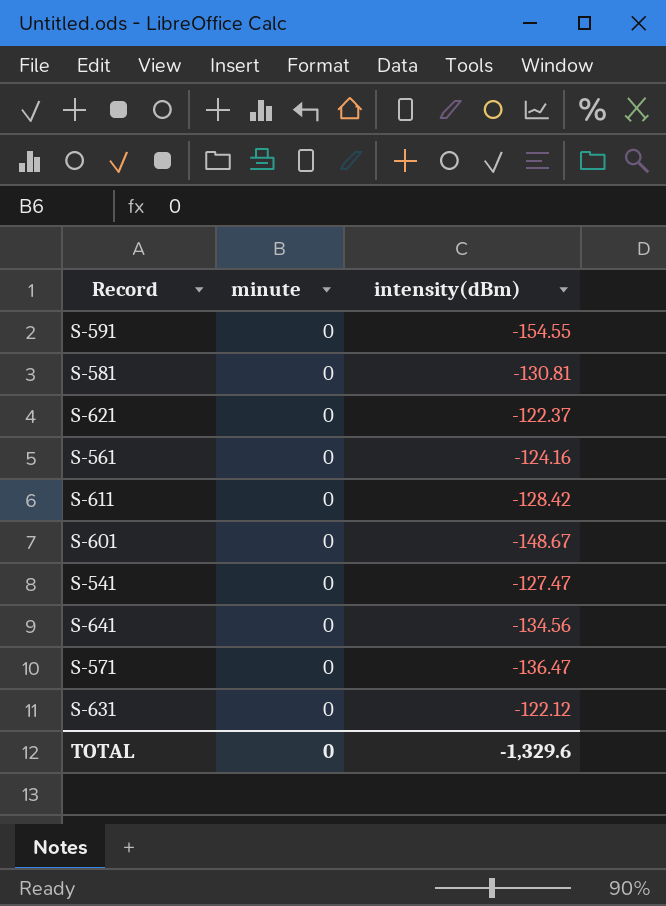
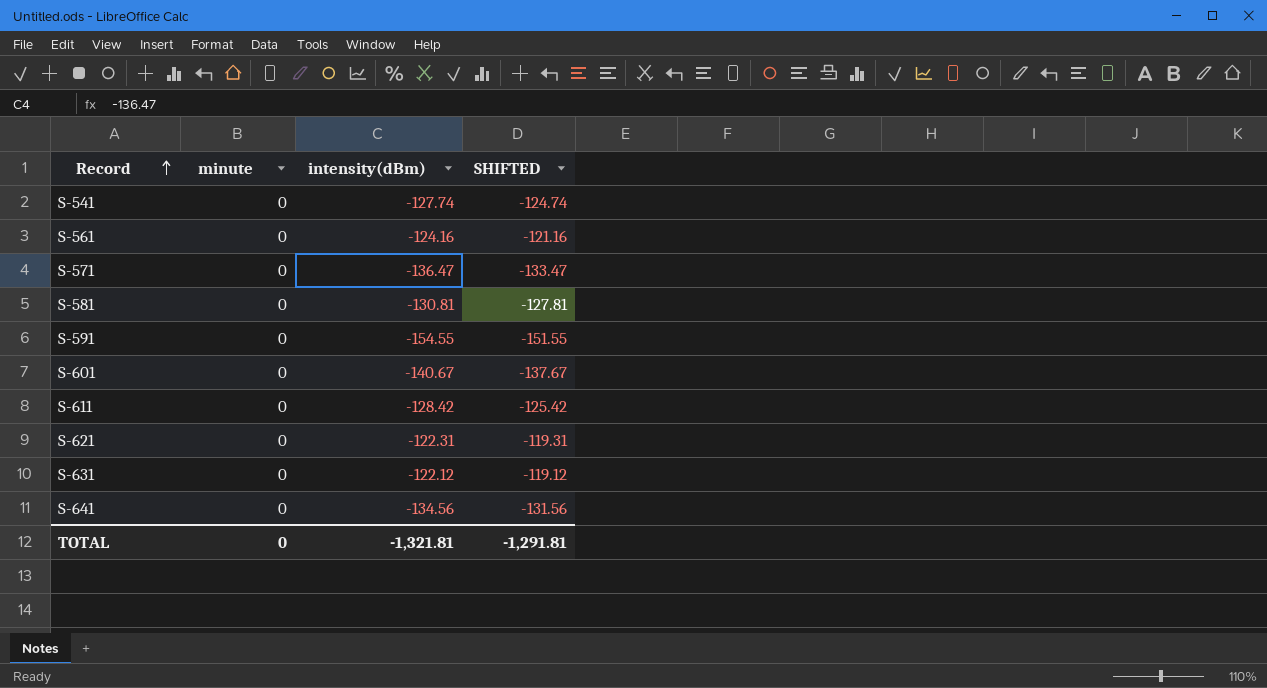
row order: none -> Record ascending
column SHIFTED | formula: none -> [intensity(dBm)] + 3
S-541 | intensity(dBm): -127.47 -> -127.74
S-601 | intensity(dBm): -148.67 -> -140.67
S-621 | intensity(dBm): -122.37 -> -122.31
TOTAL | intensity(dBm): -1,329.6 -> -1,321.81

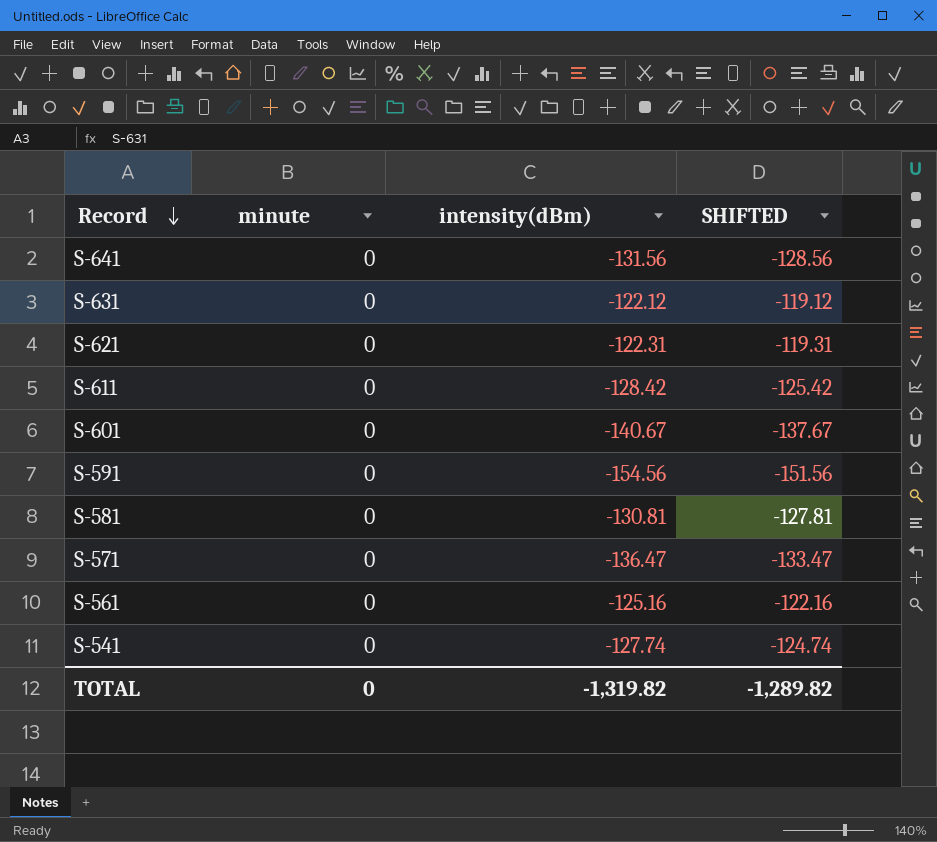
row order: Record ascending -> Record descending
S-641 | intensity(dBm): -134.56 -> -131.56
S-641 | SHIFTED: -131.56 -> -128.56
S-591 | intensity(dBm): -154.55 -> -154.56
S-591 | SHIFTED: -151.55 -> -151.56
S-561 | intensity(dBm): -124.16 -> -125.16
S-561 | SHIFTED: -121.16 -> -122.16
TOTAL | intensity(dBm): -1,321.81 -> -1,319.82
TOTAL | SHIFTED: -1,291.81 -> -1,289.82

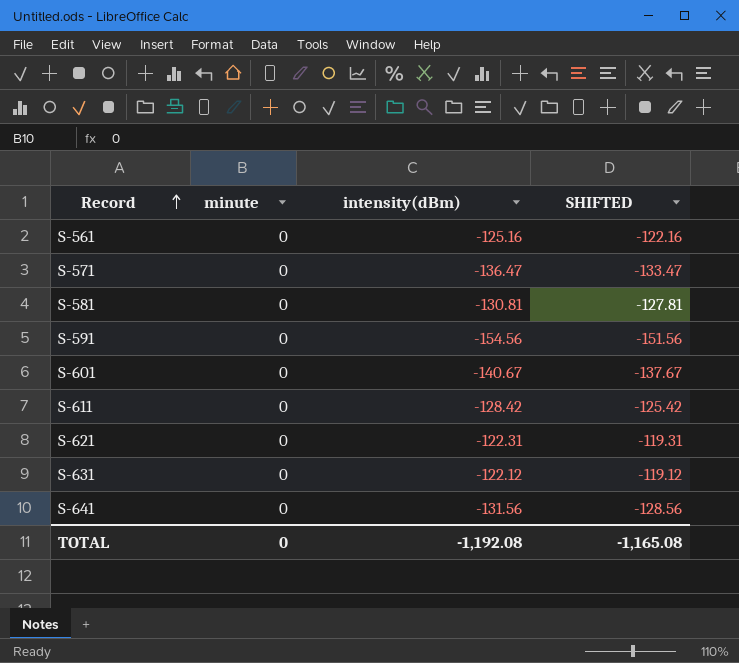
row order: Record descending -> Record ascending
row S-541: 0 | -127.74 | -124.74 -> none
TOTAL | intensity(dBm): -1,319.82 -> -1,192.08
TOTAL | SHIFTED: -1,289.82 -> -1,165.08

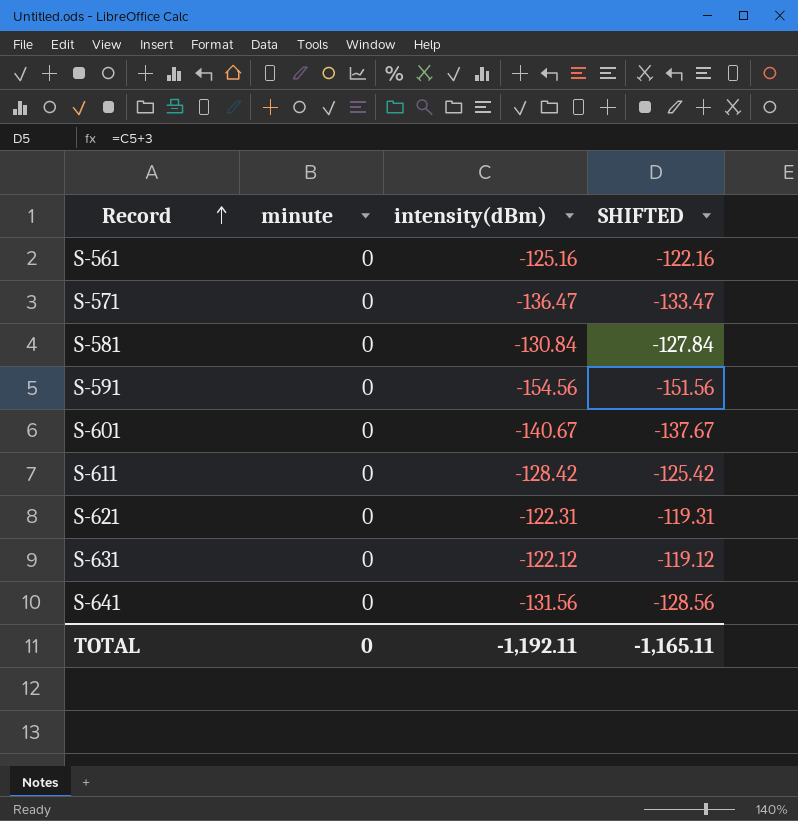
S-581 | intensity(dBm): -130.81 -> -130.84
S-581 | SHIFTED: -127.81 -> -127.84
TOTAL | intensity(dBm): -1,192.08 -> -1,192.11
TOTAL | SHIFTED: -1,165.08 -> -1,165.11

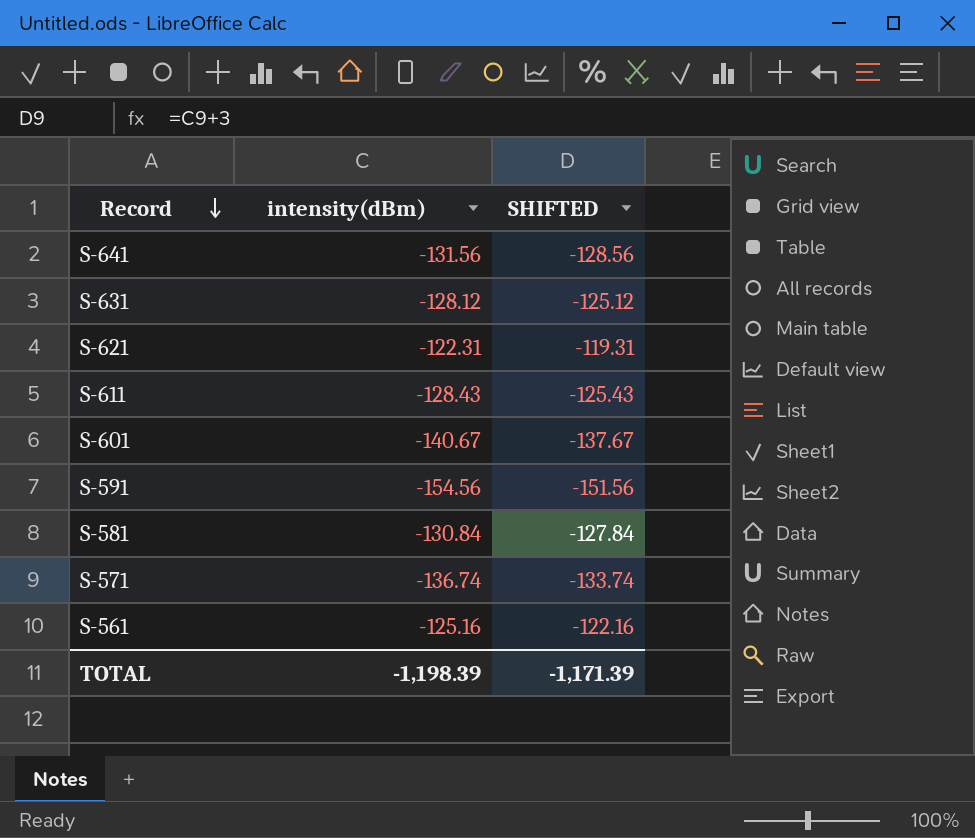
row order: Record ascending -> Record descending
column minute | position: 2 -> none
S-631 | intensity(dBm): -122.12 -> -128.12
S-631 | SHIFTED: -119.12 -> -125.12
S-611 | intensity(dBm): -128.42 -> -128.43
S-611 | SHIFTED: -125.42 -> -125.43
S-571 | intensity(dBm): -136.47 -> -136.74
S-571 | SHIFTED: -133.47 -> -133.74
TOTAL | intensity(dBm): -1,192.11 -> -1,198.39
TOTAL | SHIFTED: -1,165.11 -> -1,171.39

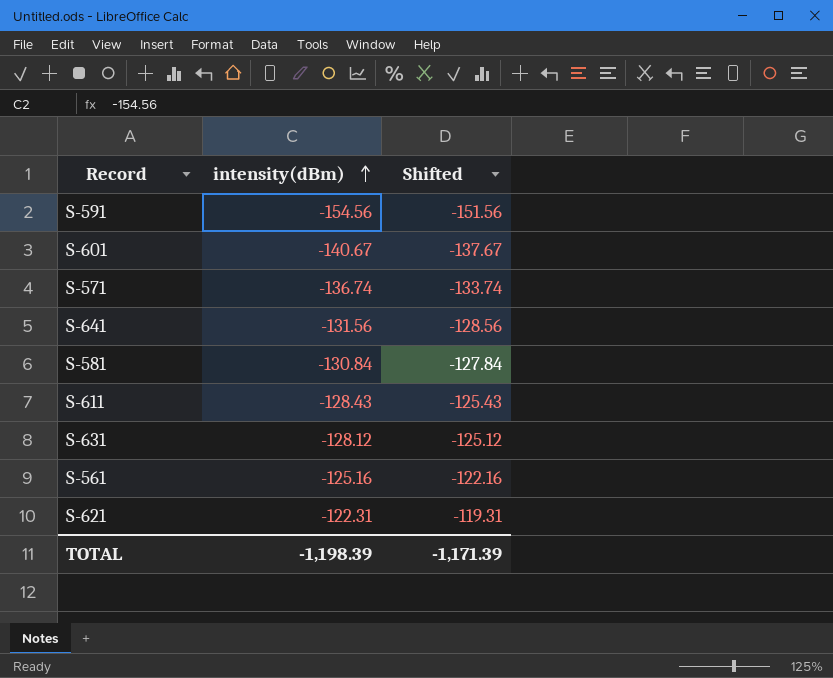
row order: Record descending -> intensity(dBm) ascending
column name: SHIFTED -> Shifted

